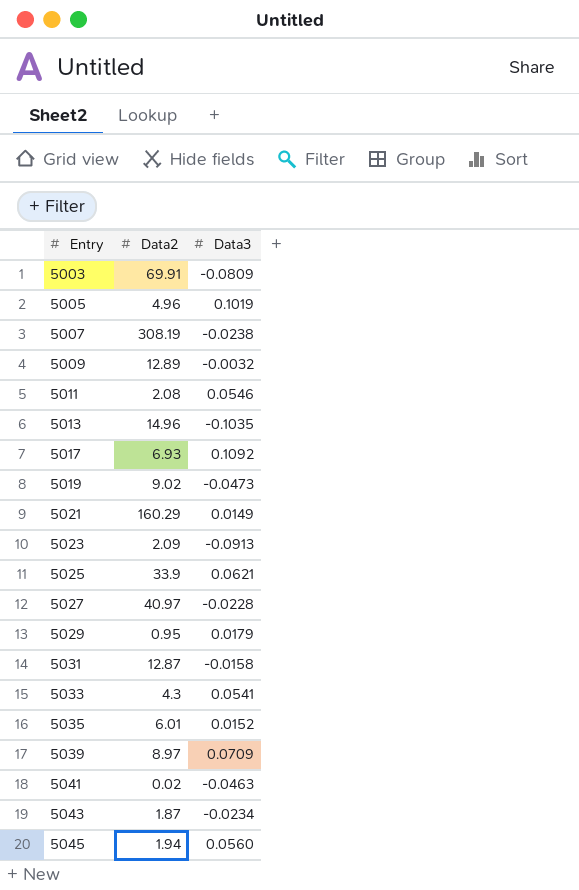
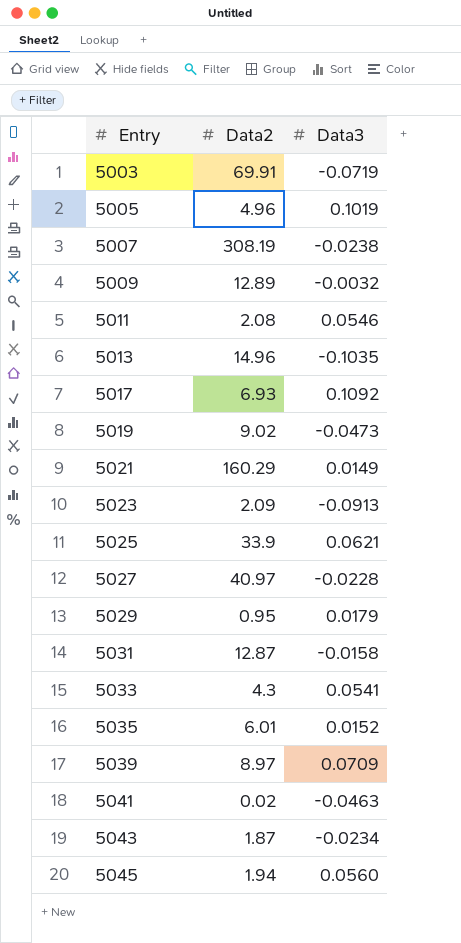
5003 | Data3: -0.0809 -> -0.0719

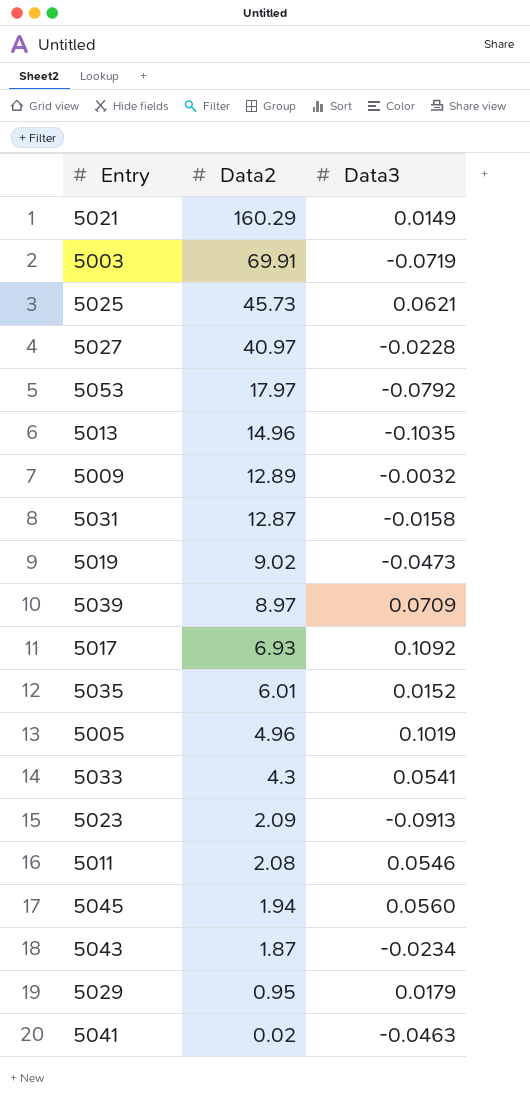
row order: Entry ascending -> Data2 descending
row 5007: 308.19 | -0.0238 -> none
5025 | Data2: 33.9 -> 45.73
row 5053: none -> 17.97 | -0.0792

